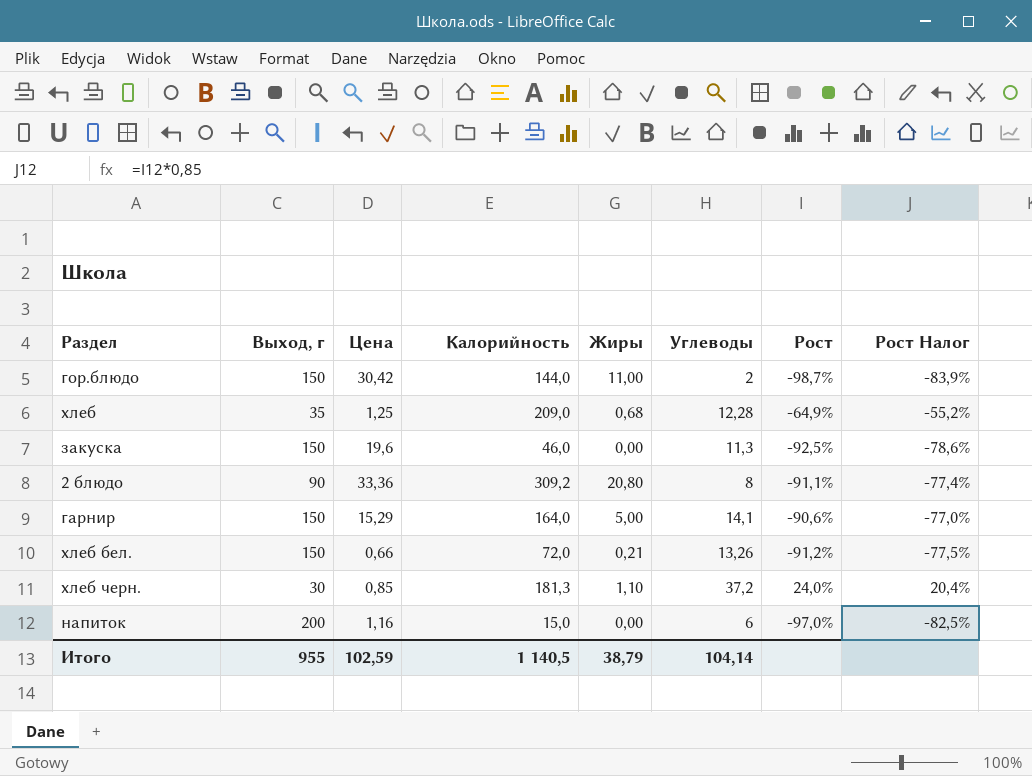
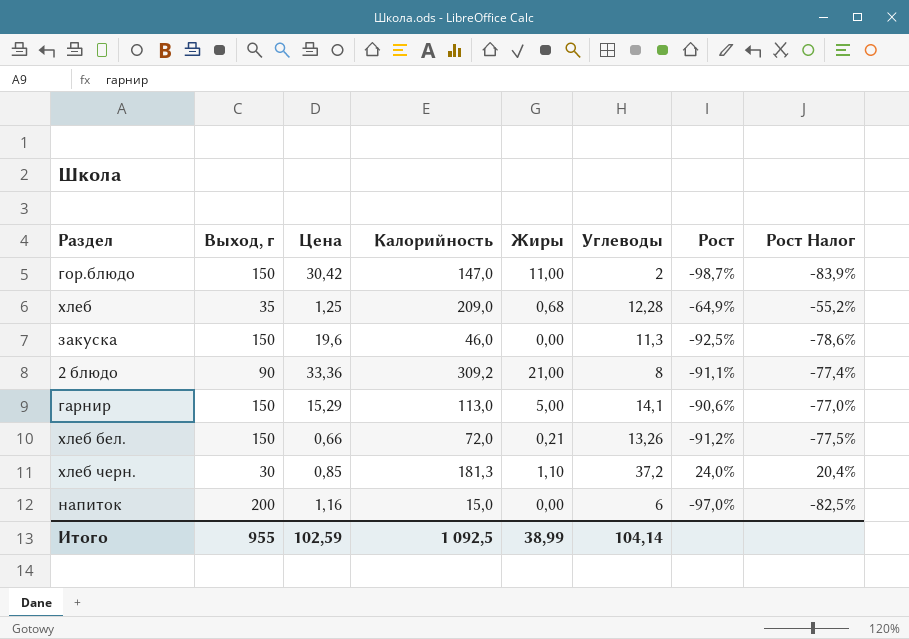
гор.блюдо | Калорийность: 144,0 -> 147,0
2 блюдо | Жиры: 20,80 -> 21,00
гарнир | Калорийность: 164,0 -> 113,0
Итого | Калорийность: 1 140,5 -> 1 092,5
Итого | Жиры: 38,79 -> 38,99

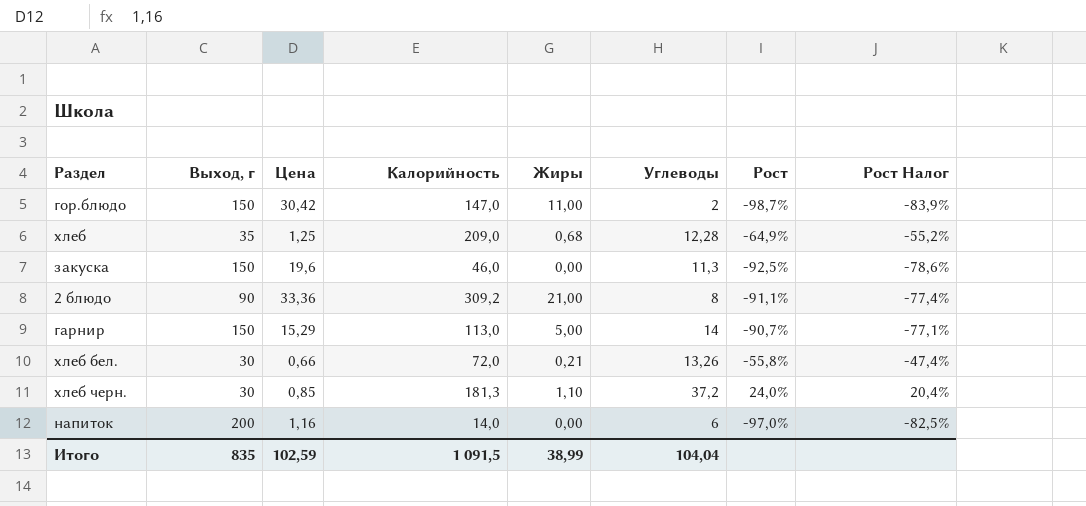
гарнир | Углеводы: 14,1 -> 14
гарнир | Рост: -90,6% -> -90,7%
гарнир | Рост Налог: -77,0% -> -77,1%
хлеб бел. | Выход, г: 150 -> 30
хлеб бел. | Рост: -91,2% -> -55,8%
хлеб бел. | Рост Налог: -77,5% -> -47,4%
напиток | Калорийность: 15,0 -> 14,0
Итого | Выход, г: 955 -> 835
Итого | Калорийность: 1 092,5 -> 1 091,5
Итого | Углеводы: 104,14 -> 104,04

